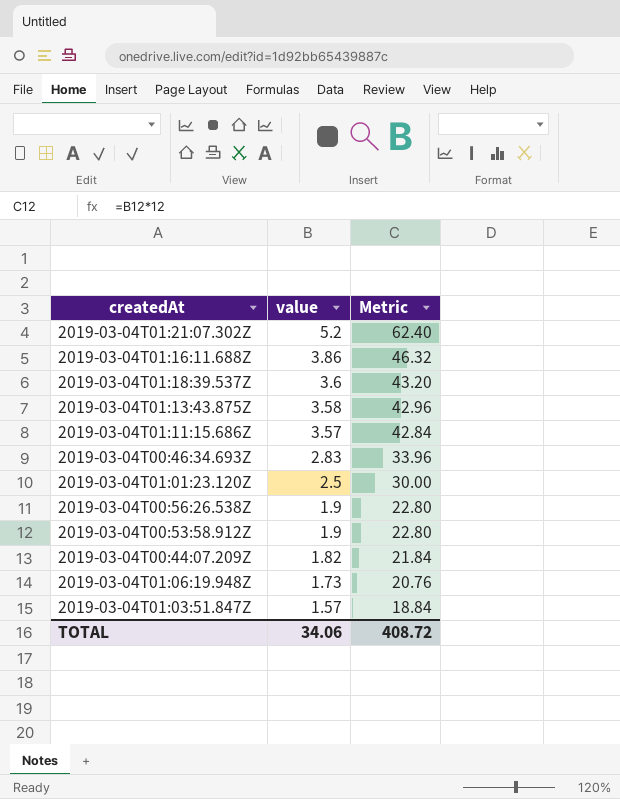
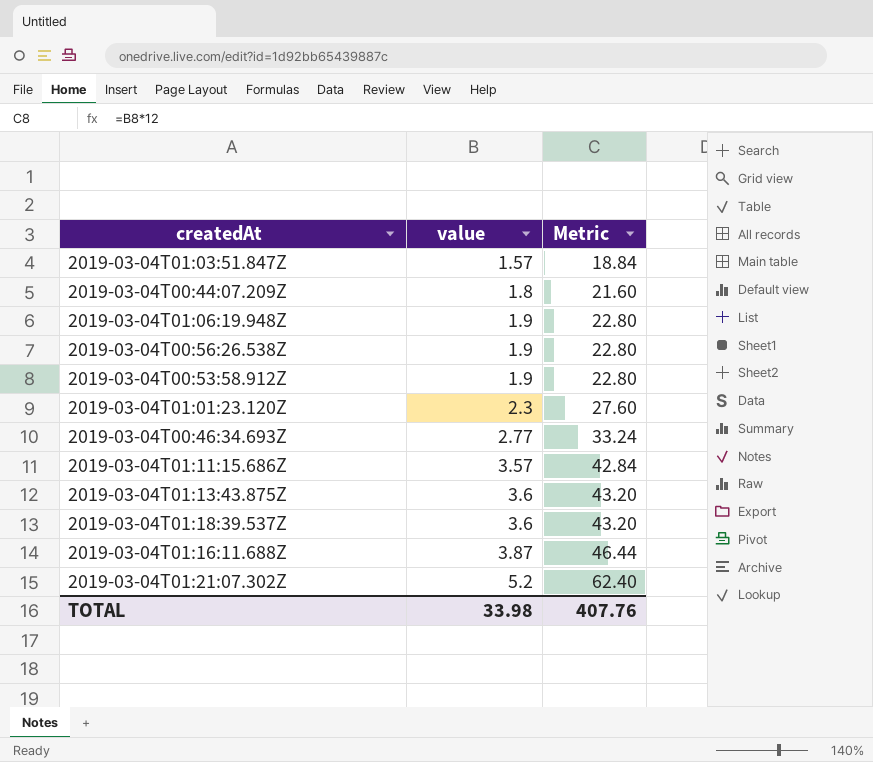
row order: value descending -> value ascending
2019-03-04T00:44:07.209Z | value: 1.82 -> 1.8
2019-03-04T00:44:07.209Z | Metric: 21.84 -> 21.60
2019-03-04T01:06:19.948Z | value: 1.73 -> 1.9
2019-03-04T01:06:19.948Z | Metric: 20.76 -> 22.80
2019-03-04T01:01:23.120Z | value: 2.5 -> 2.3
2019-03-04T01:01:23.120Z | Metric: 30.00 -> 27.60
2019-03-04T00:46:34.693Z | value: 2.83 -> 2.77
2019-03-04T00:46:34.693Z | Metric: 33.96 -> 33.24
2019-03-04T01:13:43.875Z | value: 3.58 -> 3.6
2019-03-04T01:13:43.875Z | Metric: 42.96 -> 43.20
2019-03-04T01:16:11.688Z | value: 3.86 -> 3.87
2019-03-04T01:16:11.688Z | Metric: 46.32 -> 46.44
TOTAL | value: 34.06 -> 33.98
TOTAL | Metric: 408.72 -> 407.76

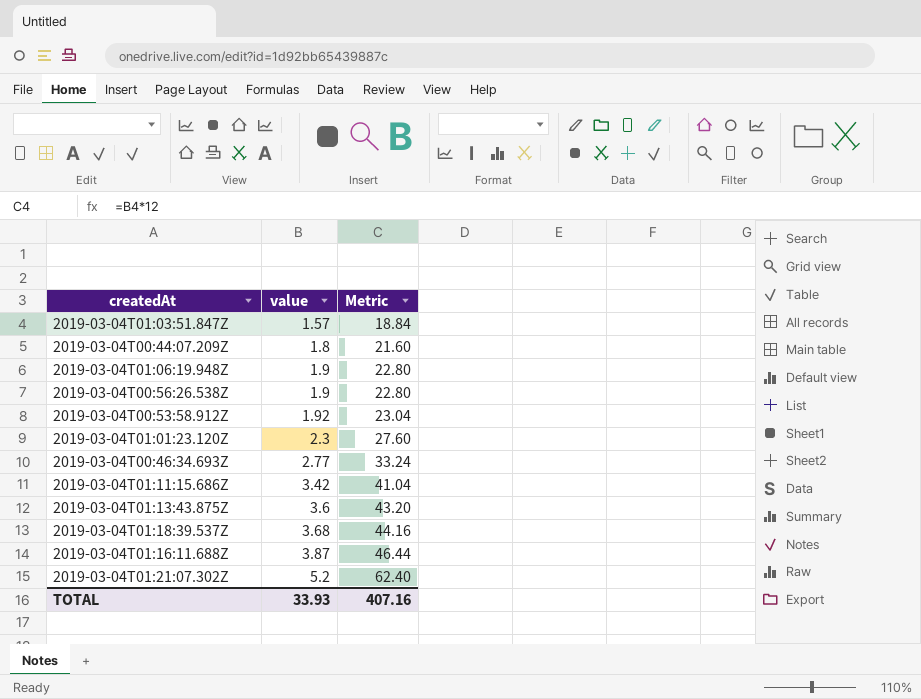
2019-03-04T00:53:58.912Z | value: 1.9 -> 1.92
2019-03-04T00:53:58.912Z | Metric: 22.80 -> 23.04
2019-03-04T01:11:15.686Z | value: 3.57 -> 3.42
2019-03-04T01:11:15.686Z | Metric: 42.84 -> 41.04
2019-03-04T01:18:39.537Z | value: 3.6 -> 3.68
2019-03-04T01:18:39.537Z | Metric: 43.20 -> 44.16
TOTAL | value: 33.98 -> 33.93
TOTAL | Metric: 407.76 -> 407.16

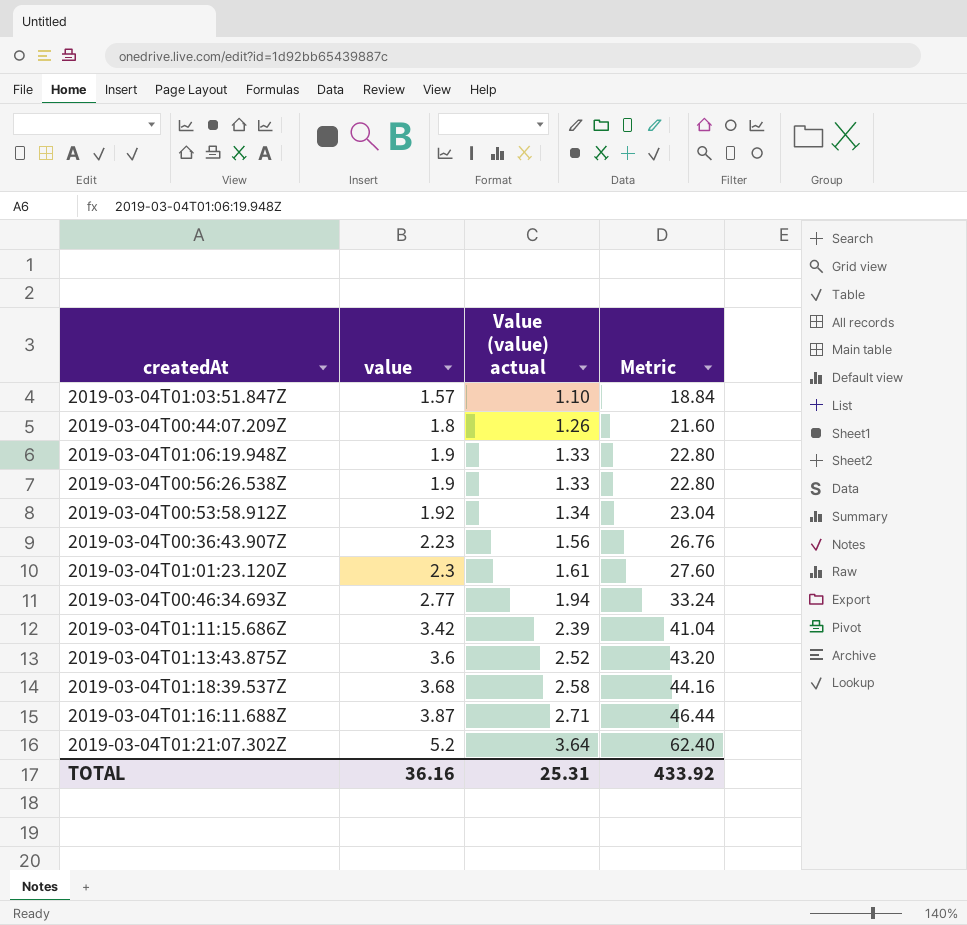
column Value (value) actual | formula: none -> [value] * 0.7
row 2019-03-04T00:36:43.907Z: none -> 2.23 | 1.56 | 26.76
TOTAL | value: 33.93 -> 36.16
TOTAL | Metric: 407.16 -> 433.92

